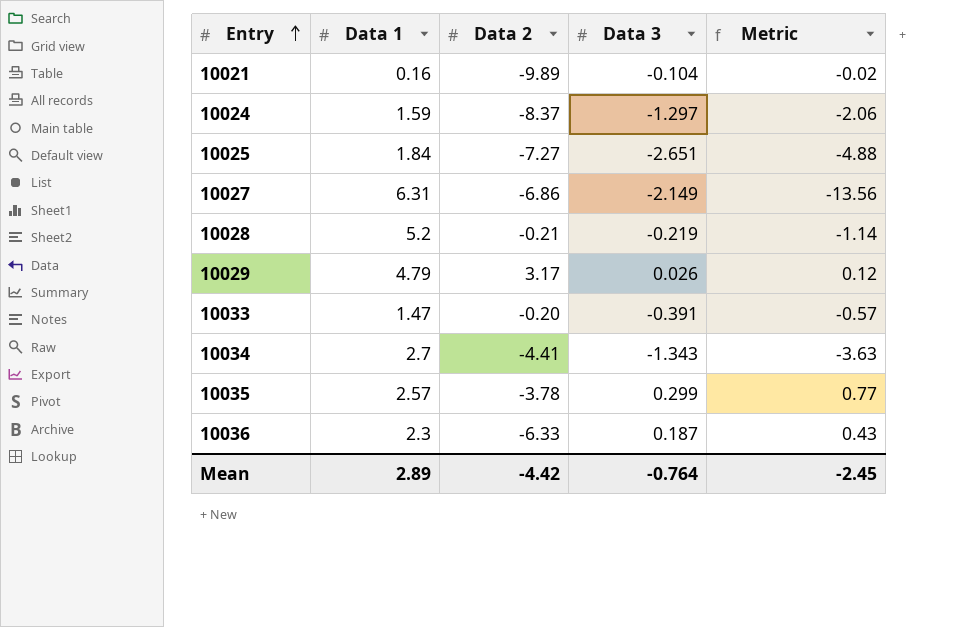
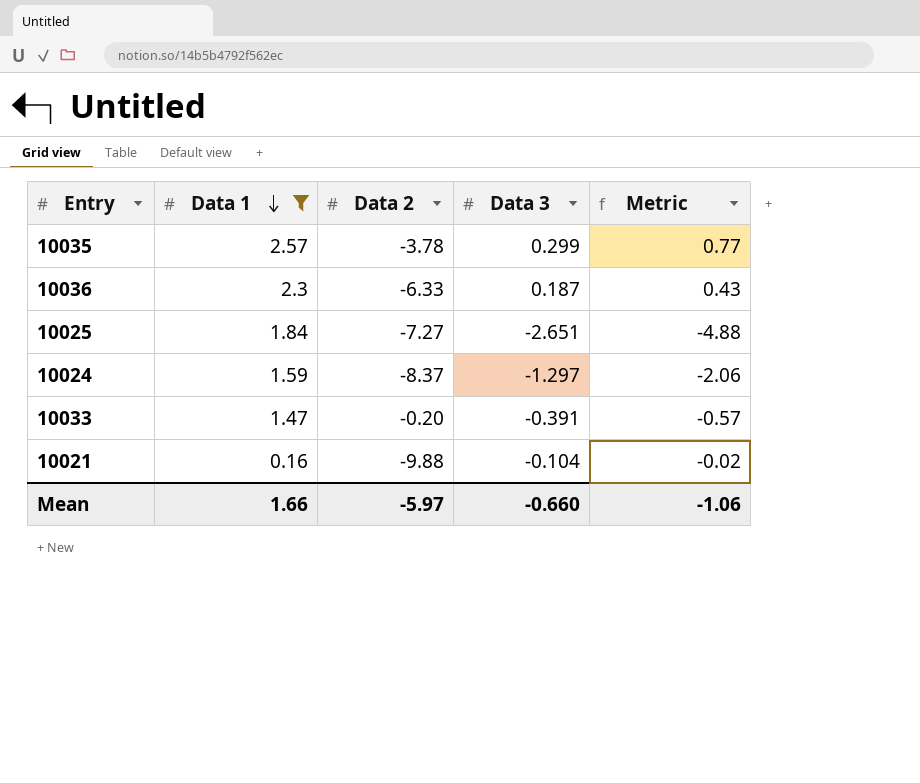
filter: none -> Data 1 <= 2.57
row order: Entry ascending -> Data 1 descending
10021 | Data 2: -9.89 -> -9.88
Mean | Data 1: 2.89 -> 1.66
Mean | Data 2: -4.42 -> -5.97
Mean | Data 3: -0.764 -> -0.660
Mean | Metric: -2.45 -> -1.06

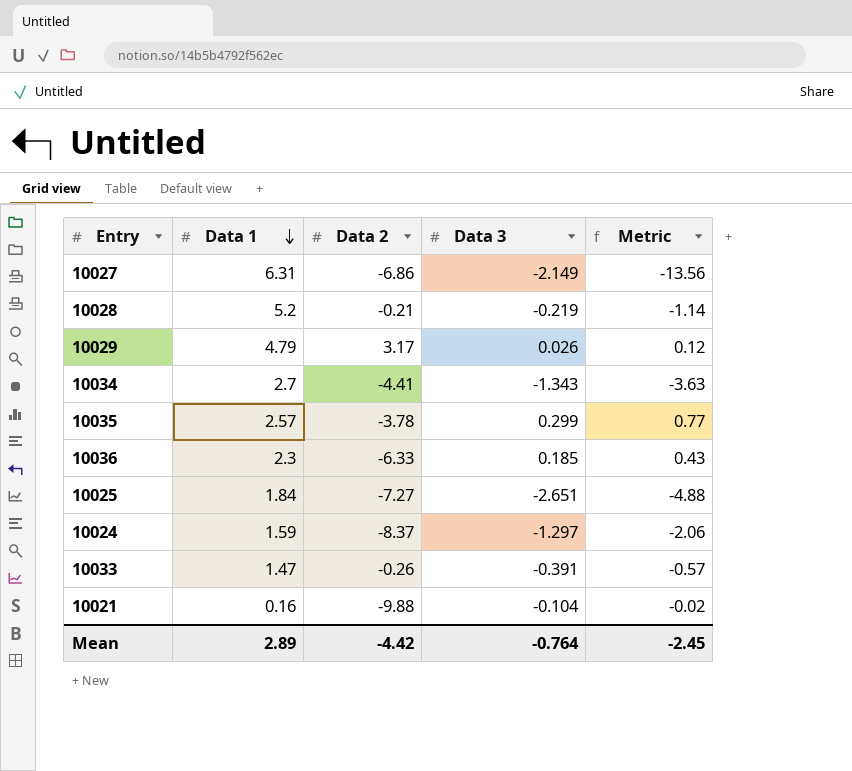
filter: Data 1 <= 2.57 -> none
10036 | Data 3: 0.187 -> 0.185
10033 | Data 2: -0.20 -> -0.26
Mean | Data 1: 1.66 -> 2.89
Mean | Data 2: -5.97 -> -4.42
Mean | Data 3: -0.660 -> -0.764
Mean | Metric: -1.06 -> -2.45

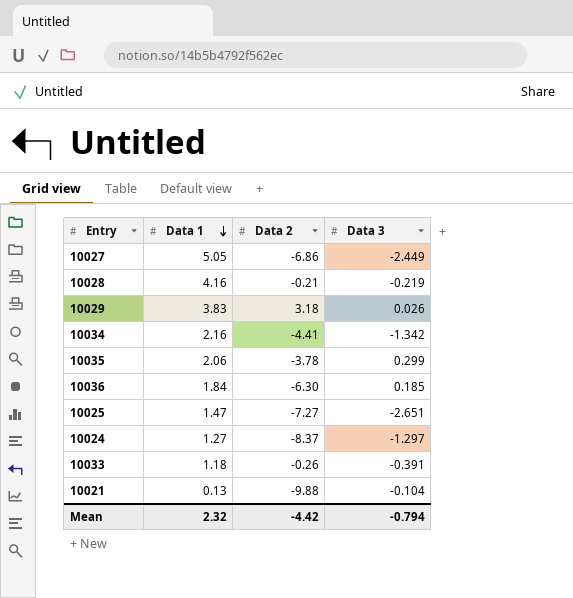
column Metric | formula: [Data 1] * [Data 3] -> none
10027 | Data 1: 6.31 -> 5.05
10027 | Data 3: -2.149 -> -2.449
10028 | Data 1: 5.2 -> 4.16
10029 | Data 1: 4.79 -> 3.83
10029 | Data 2: 3.17 -> 3.18
10034 | Data 1: 2.7 -> 2.16
10034 | Data 3: -1.343 -> -1.342
10035 | Data 1: 2.57 -> 2.06
10036 | Data 1: 2.3 -> 1.84
10036 | Data 2: -6.33 -> -6.30
10025 | Data 1: 1.84 -> 1.47
10024 | Data 1: 1.59 -> 1.27
10033 | Data 1: 1.47 -> 1.18
10021 | Data 1: 0.16 -> 0.13
Mean | Data 1: 2.89 -> 2.32
Mean | Data 3: -0.764 -> -0.794

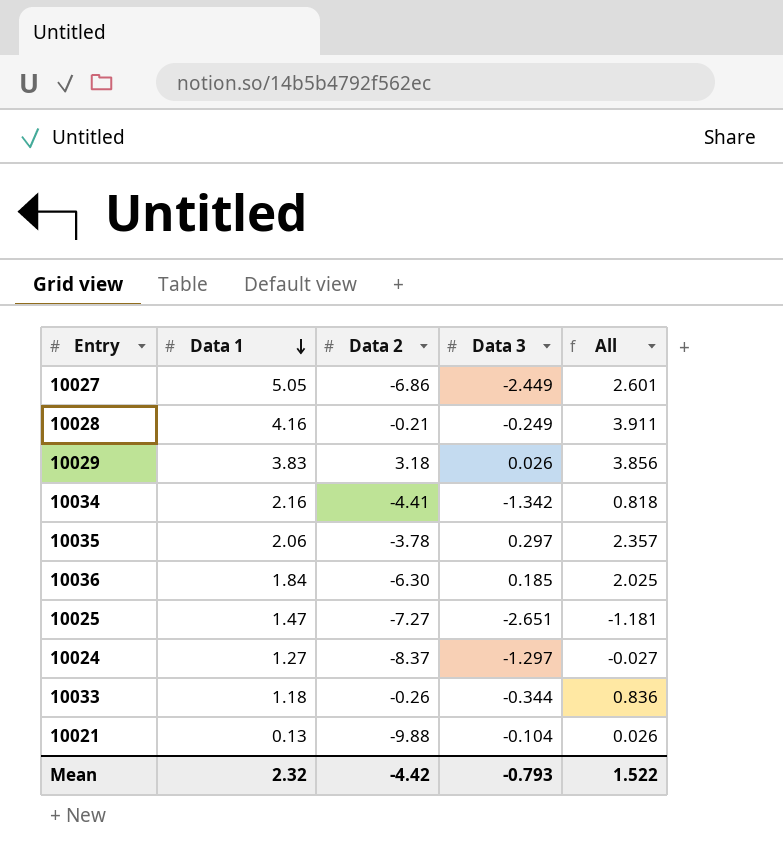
column All | formula: none -> [Data 1] + [Data 3]
10028 | Data 3: -0.219 -> -0.249
10035 | Data 3: 0.299 -> 0.297
10033 | Data 3: -0.391 -> -0.344
Mean | Data 3: -0.794 -> -0.793

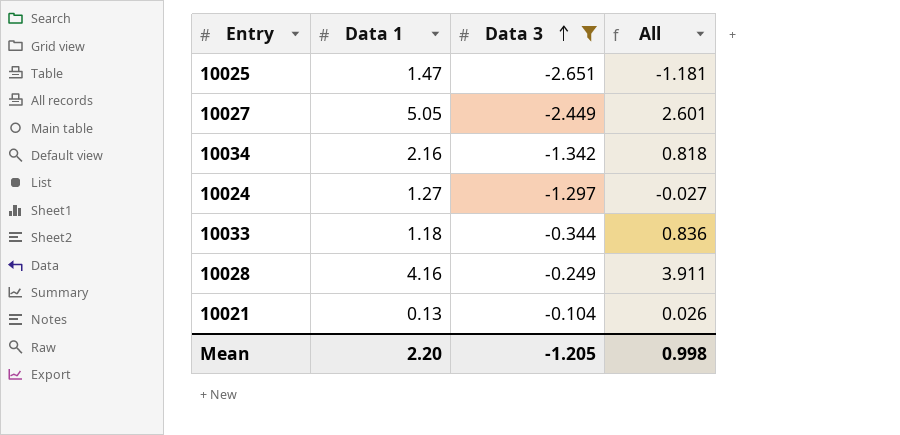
filter: none -> Data 3 <= -0.104
row order: Data 1 descending -> Data 3 ascending
column Data 2 | position: 3 -> none
Mean | Data 1: 2.32 -> 2.20
Mean | Data 3: -0.793 -> -1.205
Mean | All: 1.522 -> 0.998

